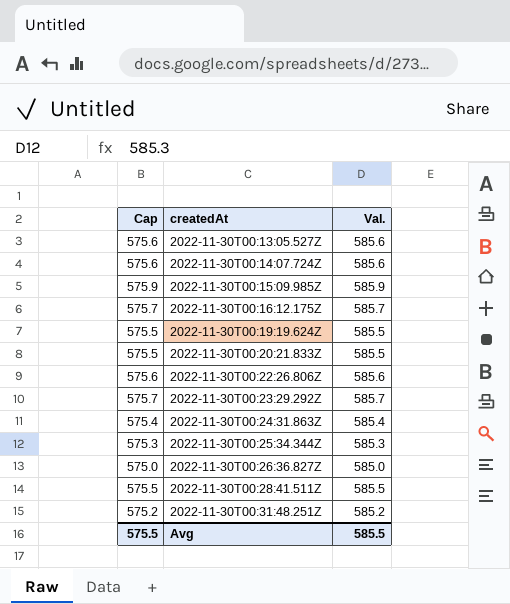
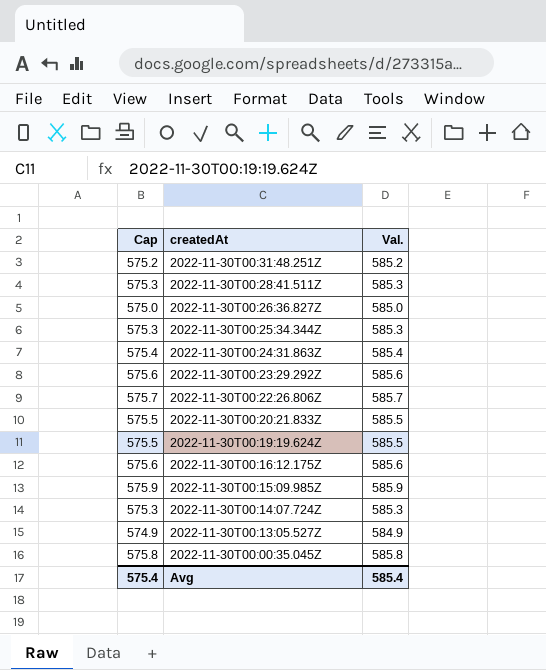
row order: createdAt ascending -> createdAt descending
2022-11-30T00:28:41.511Z | Cap: 575.5 -> 575.3
2022-11-30T00:28:41.511Z | Val.: 585.5 -> 585.3
2022-11-30T00:23:29.292Z | Cap: 575.7 -> 575.6
2022-11-30T00:23:29.292Z | Val.: 585.7 -> 585.6
2022-11-30T00:22:26.806Z | Cap: 575.6 -> 575.7
2022-11-30T00:22:26.806Z | Val.: 585.6 -> 585.7
2022-11-30T00:16:12.175Z | Cap: 575.7 -> 575.6
2022-11-30T00:16:12.175Z | Val.: 585.7 -> 585.6
2022-11-30T00:14:07.724Z | Cap: 575.6 -> 575.3
2022-11-30T00:14:07.724Z | Val.: 585.6 -> 585.3
2022-11-30T00:13:05.527Z | Cap: 575.6 -> 574.9
2022-11-30T00:13:05.527Z | Val.: 585.6 -> 584.9
row 2022-11-30T00:00:35.045Z: none -> 575.8 | 585.8
Avg | Cap: 575.5 -> 575.4
Avg | Val.: 585.5 -> 585.4

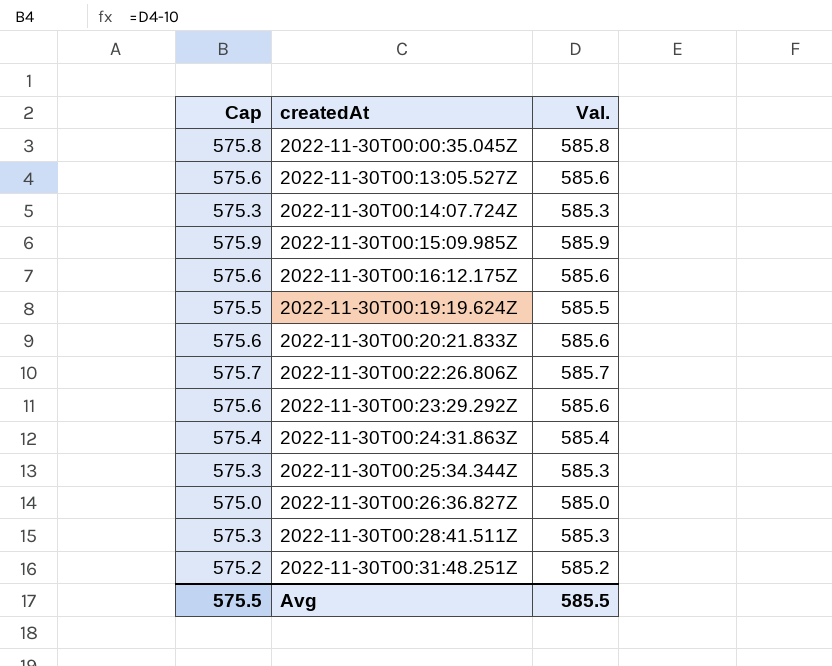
row order: createdAt descending -> createdAt ascending
2022-11-30T00:13:05.527Z | Cap: 574.9 -> 575.6
2022-11-30T00:13:05.527Z | Val.: 584.9 -> 585.6
2022-11-30T00:20:21.833Z | Cap: 575.5 -> 575.6
2022-11-30T00:20:21.833Z | Val.: 585.5 -> 585.6
Avg | Cap: 575.4 -> 575.5
Avg | Val.: 585.4 -> 585.5

